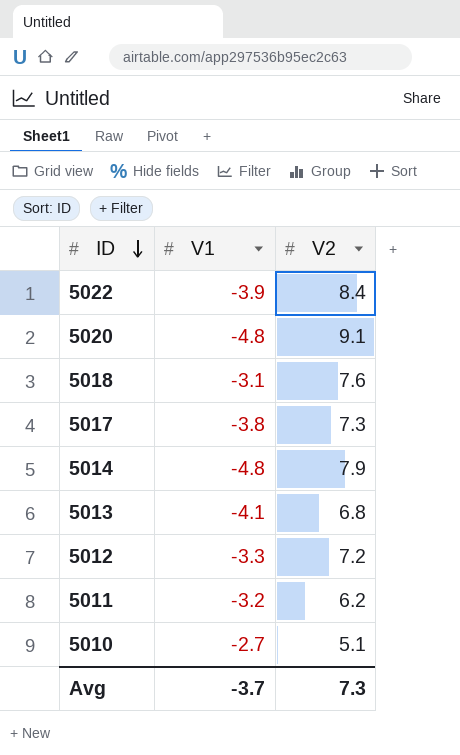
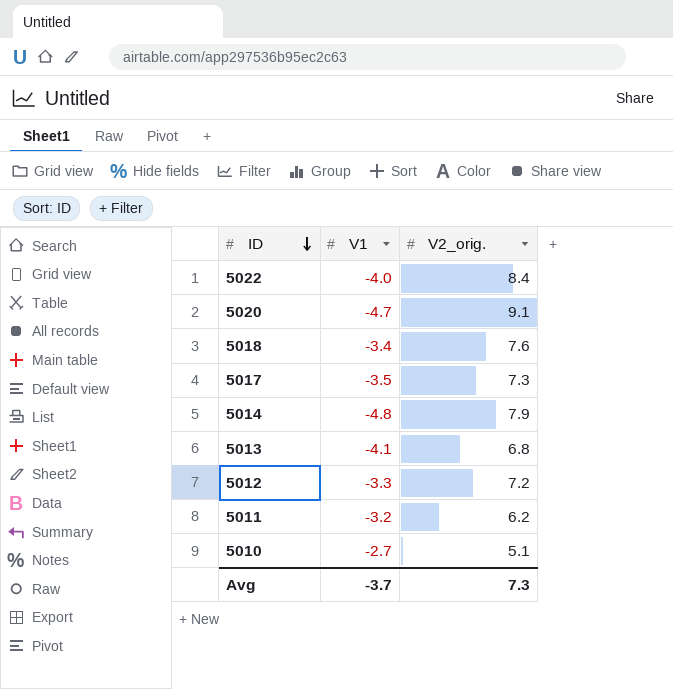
column name: V2 -> V2_orig.
5022 | V1: -3.9 -> -4.0
5020 | V1: -4.8 -> -4.7
5018 | V1: -3.1 -> -3.4
5017 | V1: -3.8 -> -3.5

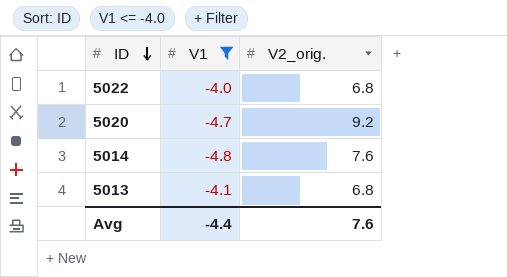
filter: none -> V1 <= -4.0
5022 | V2_orig.: 8.4 -> 6.8
5020 | V2_orig.: 9.1 -> 9.2
5014 | V2_orig.: 7.9 -> 7.6
Avg | V1: -3.7 -> -4.4
Avg | V2_orig.: 7.3 -> 7.6

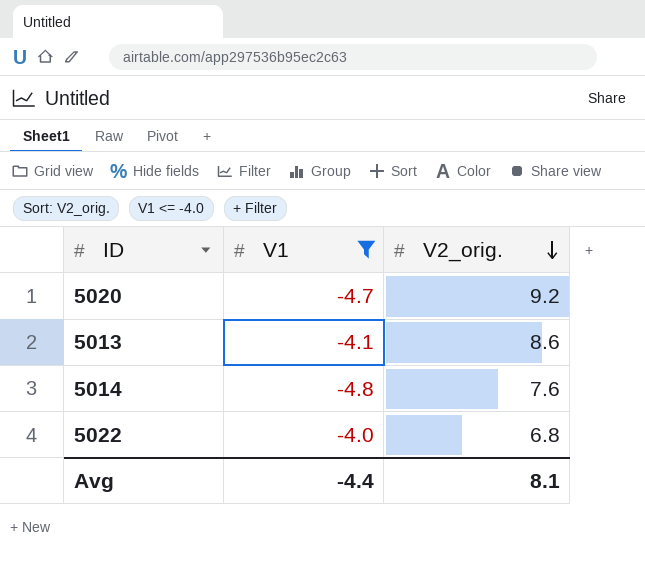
row order: ID descending -> V2_orig. descending
5013 | V2_orig.: 6.8 -> 8.6
Avg | V2_orig.: 7.6 -> 8.1

